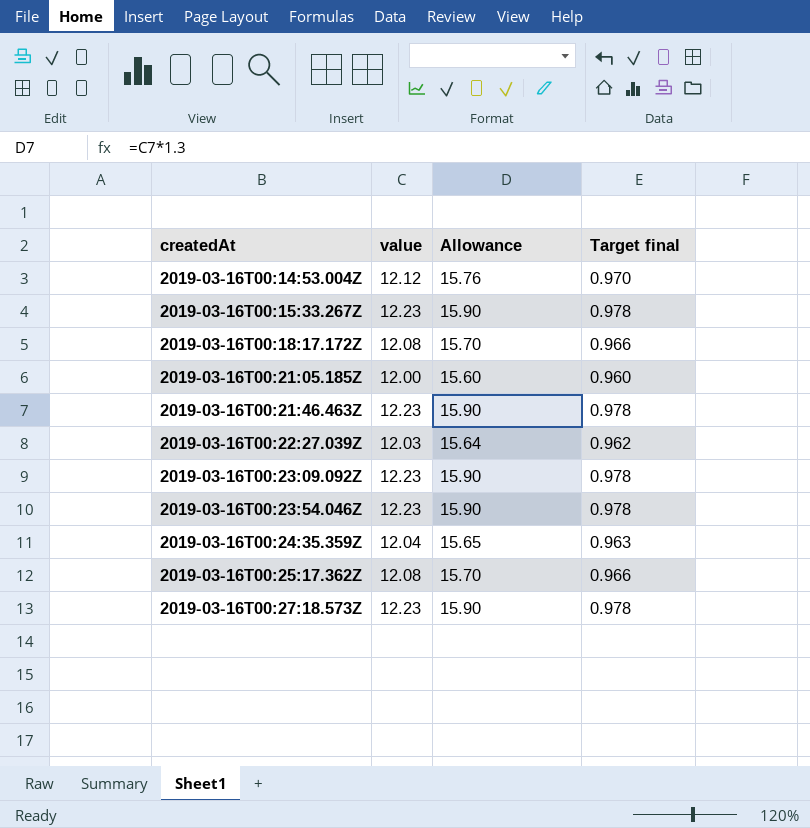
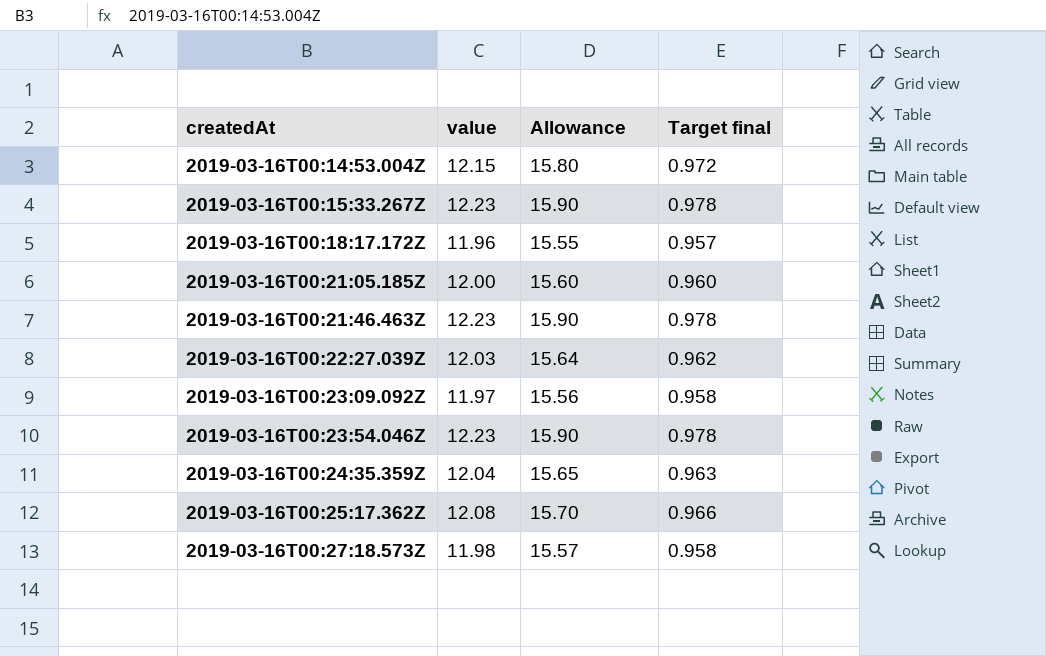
2019-03-16T00:14:53.004Z | value: 12.12 -> 12.15
2019-03-16T00:14:53.004Z | Allowance: 15.76 -> 15.80
2019-03-16T00:14:53.004Z | Target final: 0.970 -> 0.972
2019-03-16T00:18:17.172Z | value: 12.08 -> 11.96
2019-03-16T00:18:17.172Z | Allowance: 15.70 -> 15.55
2019-03-16T00:18:17.172Z | Target final: 0.966 -> 0.957
2019-03-16T00:23:09.092Z | value: 12.23 -> 11.97
2019-03-16T00:23:09.092Z | Allowance: 15.90 -> 15.56
2019-03-16T00:23:09.092Z | Target final: 0.978 -> 0.958
2019-03-16T00:27:18.573Z | value: 12.23 -> 11.98
2019-03-16T00:27:18.573Z | Allowance: 15.90 -> 15.57
2019-03-16T00:27:18.573Z | Target final: 0.978 -> 0.958

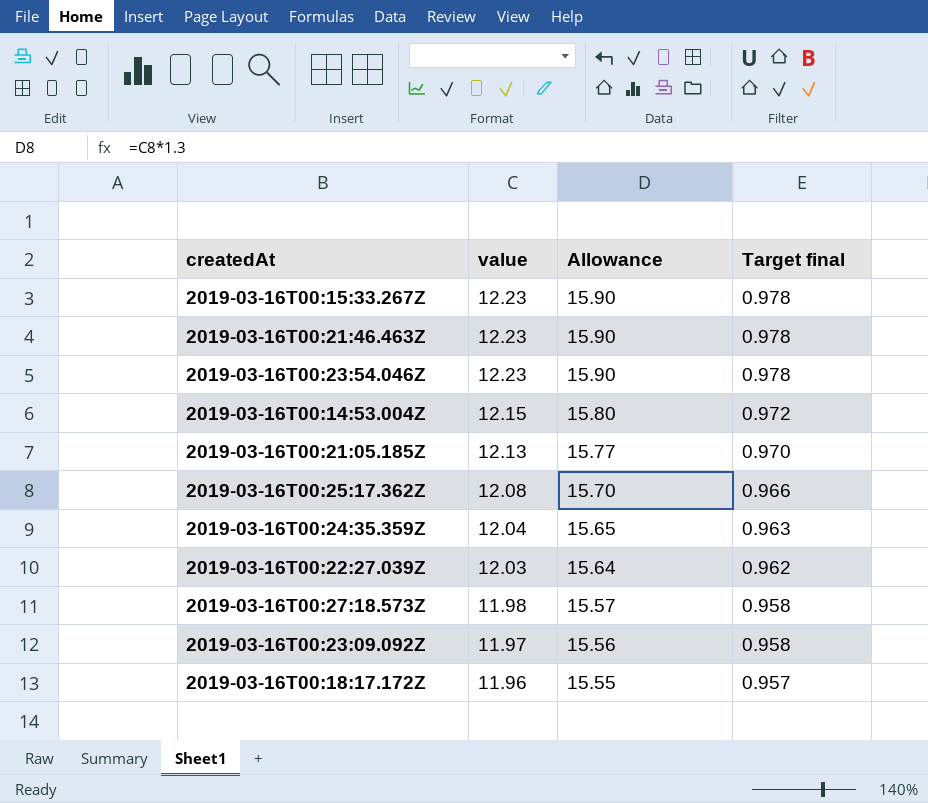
row order: createdAt ascending -> value descending
2019-03-16T00:21:05.185Z | value: 12.00 -> 12.13
2019-03-16T00:21:05.185Z | Allowance: 15.60 -> 15.77
2019-03-16T00:21:05.185Z | Target final: 0.960 -> 0.970

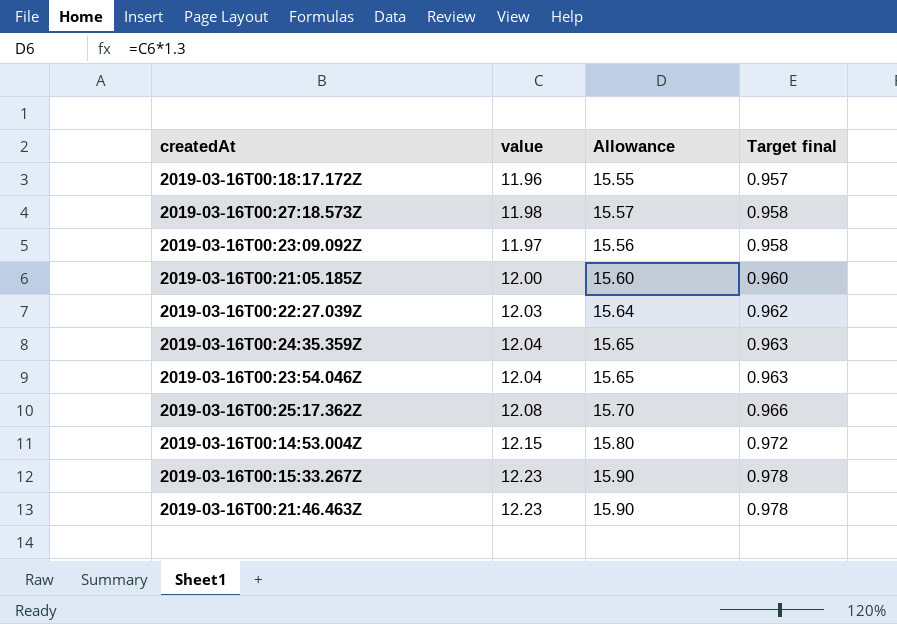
row order: value descending -> Target final ascending
2019-03-16T00:21:05.185Z | value: 12.13 -> 12.00
2019-03-16T00:21:05.185Z | Allowance: 15.77 -> 15.60
2019-03-16T00:21:05.185Z | Target final: 0.970 -> 0.960
2019-03-16T00:23:54.046Z | value: 12.23 -> 12.04
2019-03-16T00:23:54.046Z | Allowance: 15.90 -> 15.65
2019-03-16T00:23:54.046Z | Target final: 0.978 -> 0.963

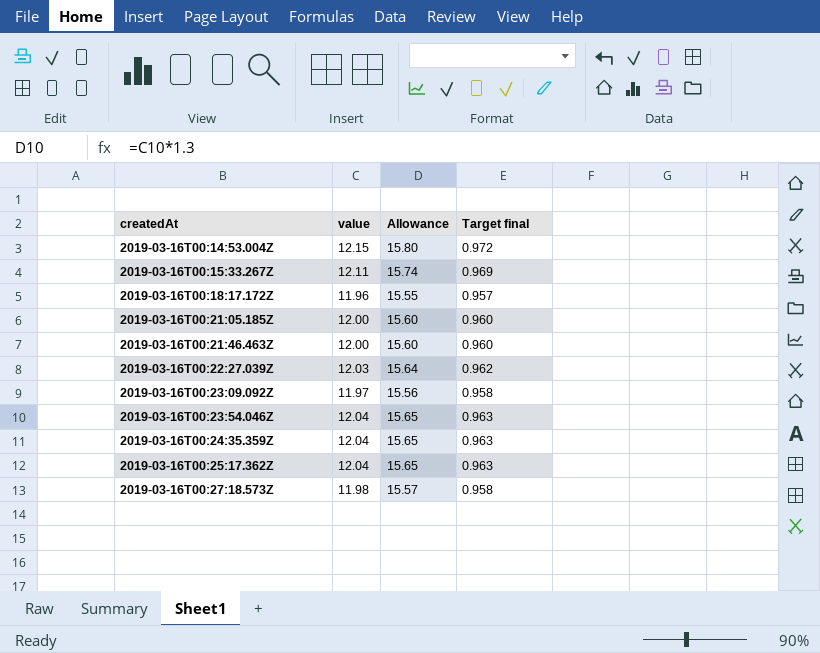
row order: Target final ascending -> createdAt ascending
2019-03-16T00:15:33.267Z | value: 12.23 -> 12.11
2019-03-16T00:15:33.267Z | Allowance: 15.90 -> 15.74
2019-03-16T00:15:33.267Z | Target final: 0.978 -> 0.969
2019-03-16T00:21:46.463Z | value: 12.23 -> 12.00
2019-03-16T00:21:46.463Z | Allowance: 15.90 -> 15.60
2019-03-16T00:21:46.463Z | Target final: 0.978 -> 0.960
2019-03-16T00:25:17.362Z | value: 12.08 -> 12.04
2019-03-16T00:25:17.362Z | Allowance: 15.70 -> 15.65
2019-03-16T00:25:17.362Z | Target final: 0.966 -> 0.963

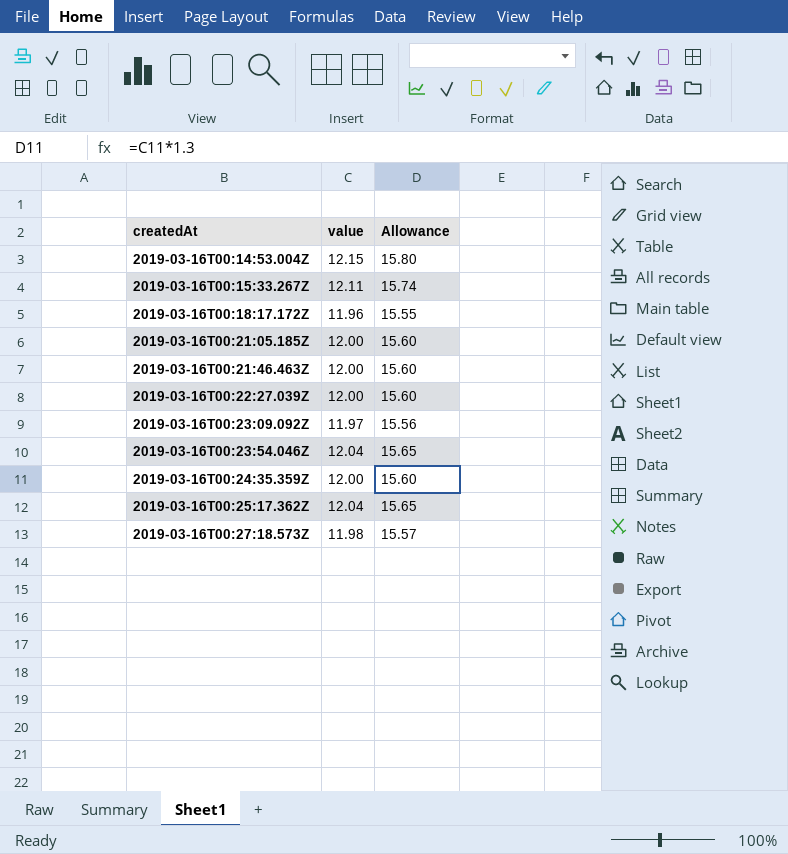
column Target final | formula: [value] * 0.08 -> none
2019-03-16T00:22:27.039Z | value: 12.03 -> 12.00
2019-03-16T00:22:27.039Z | Allowance: 15.64 -> 15.60
2019-03-16T00:24:35.359Z | value: 12.04 -> 12.00
2019-03-16T00:24:35.359Z | Allowance: 15.65 -> 15.60

